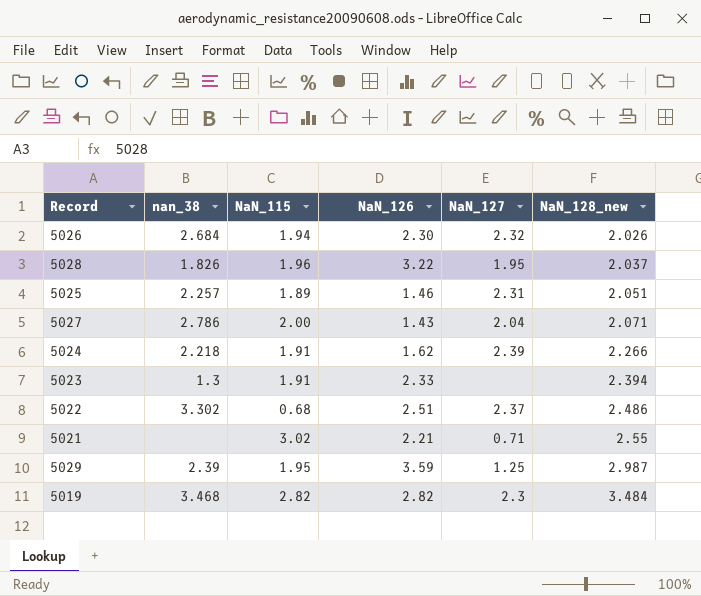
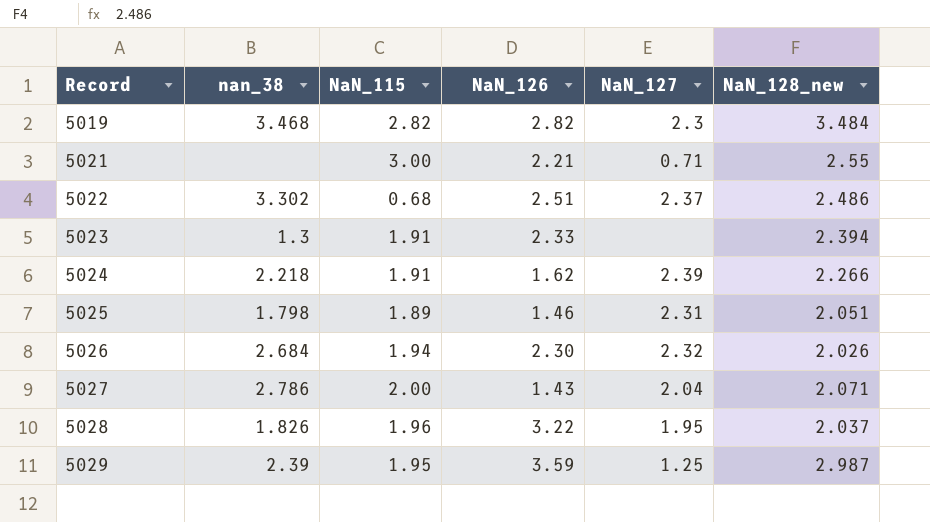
row order: NaN_128_new ascending -> Record ascending
5021 | NaN_115: 3.02 -> 3.00
5025 | nan_38: 2.257 -> 1.798

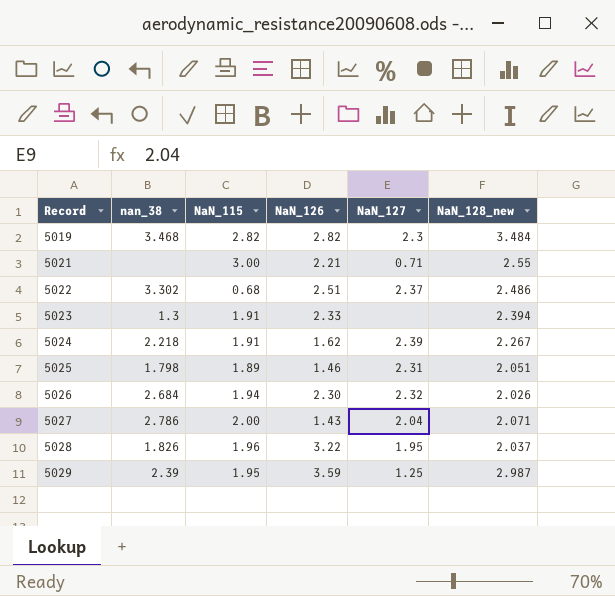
5024 | NaN_128_new: 2.266 -> 2.267

